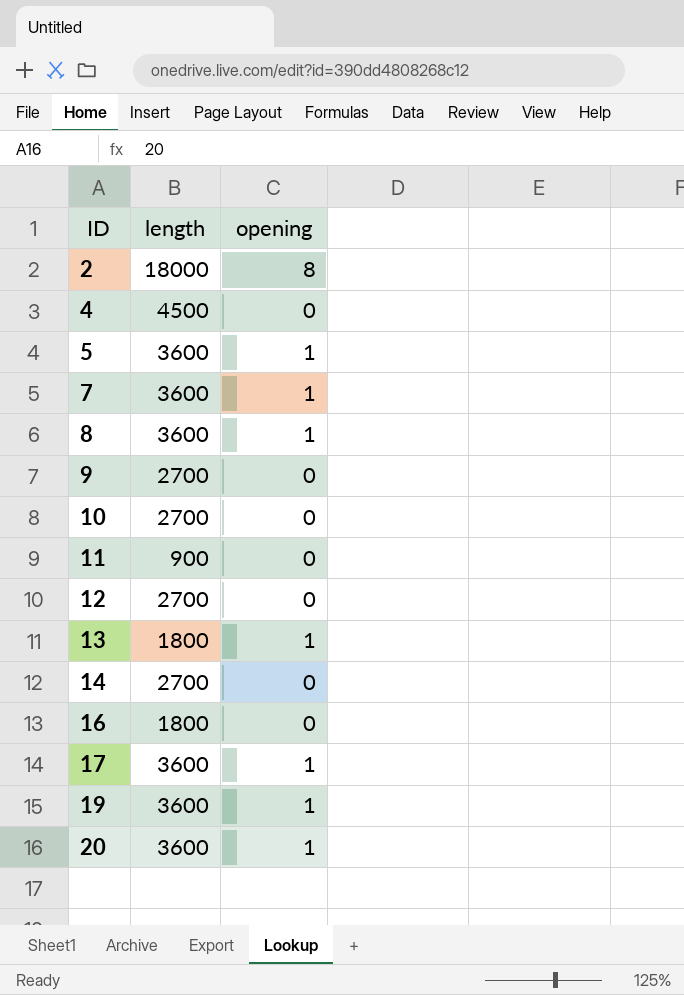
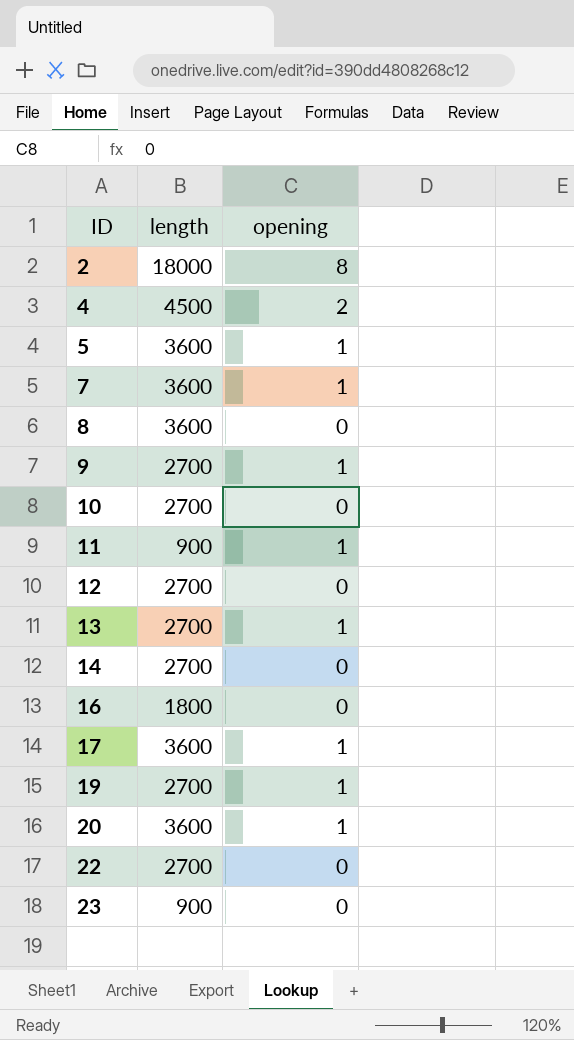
4 | opening: 0 -> 2
8 | opening: 1 -> 0
9 | opening: 0 -> 1
11 | opening: 0 -> 1
13 | length: 1800 -> 2700
19 | length: 3600 -> 2700
row 22: none -> 2700 | 0
row 23: none -> 900 | 0

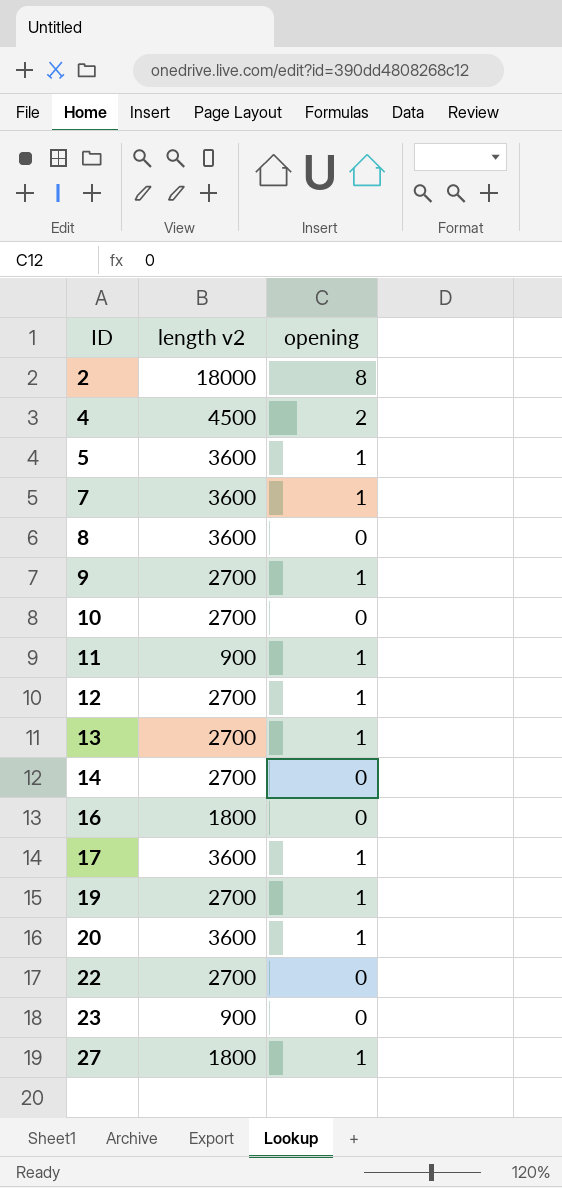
column name: length -> length v2
12 | opening: 0 -> 1
row 27: none -> 1800 | 1

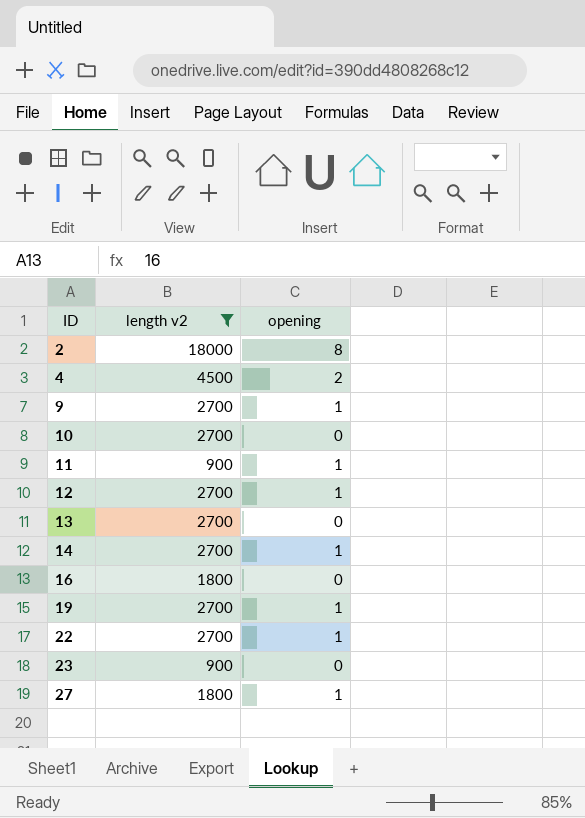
filter: none -> length v2 != 3600
13 | opening: 1 -> 0
14 | opening: 0 -> 1
22 | opening: 0 -> 1

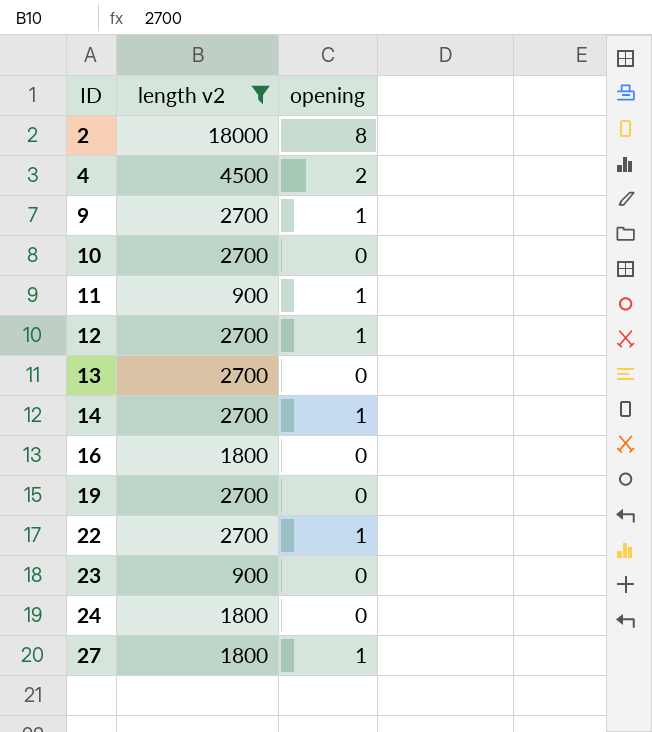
19 | opening: 1 -> 0
row 24: none -> 1800 | 0

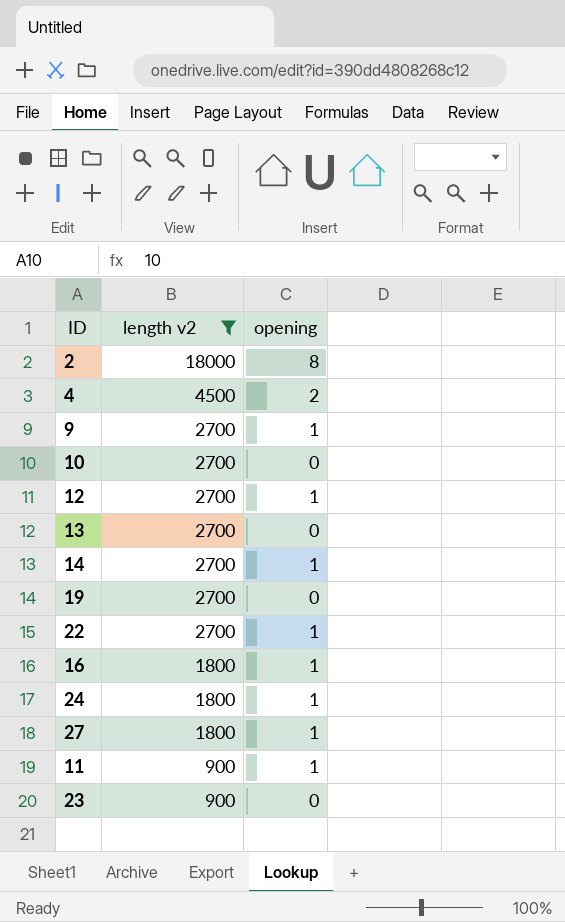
row order: ID ascending -> length v2 descending
16 | opening: 0 -> 1
24 | opening: 0 -> 1

